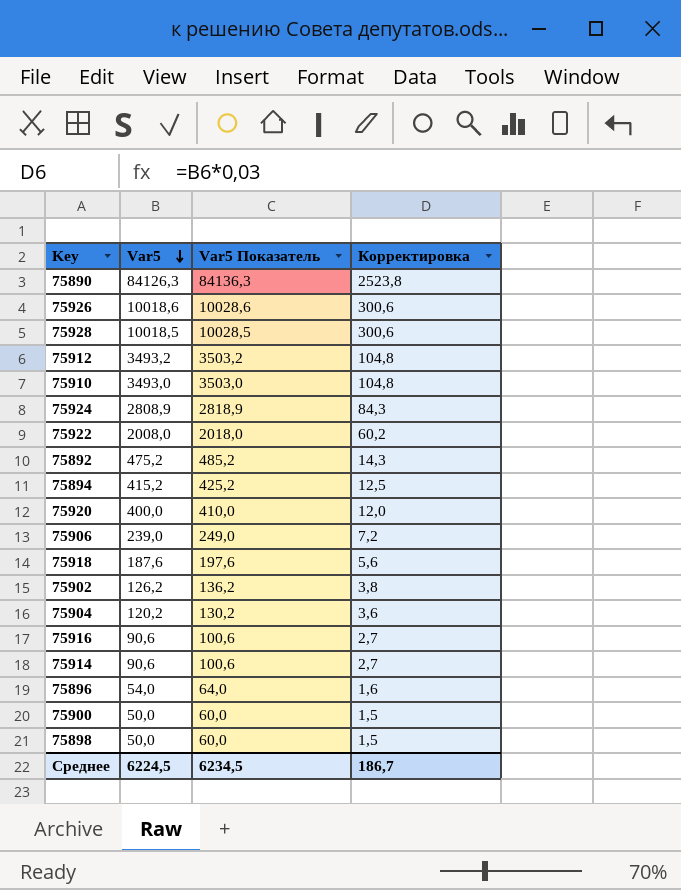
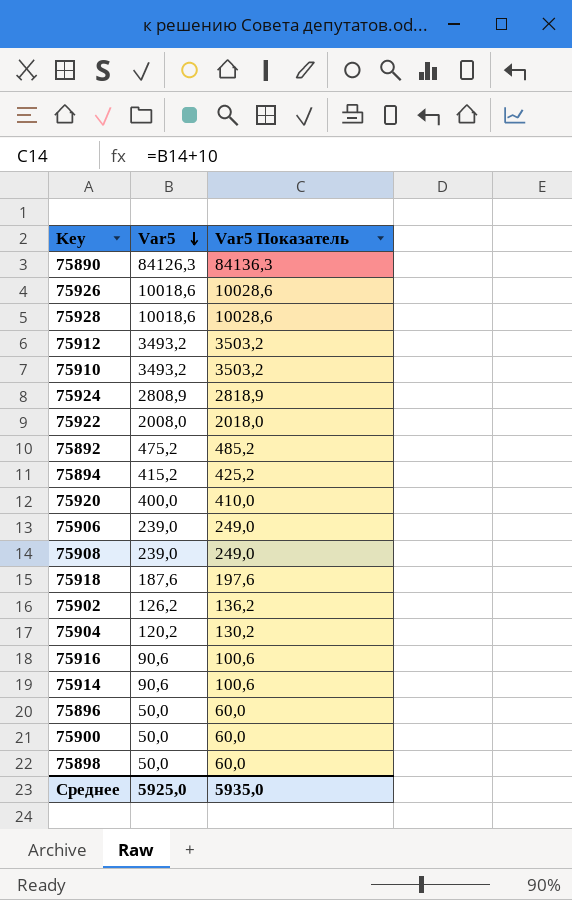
column Корректировка | formula: [Var5] * 0,03 -> none
75928 | Var5: 10018,5 -> 10018,6
75928 | Var5 Показатель: 10028,5 -> 10028,6
75910 | Var5: 3493,0 -> 3493,2
75910 | Var5 Показатель: 3503,0 -> 3503,2
row 75908: none -> 239,0 | 249,0
75896 | Var5: 54,0 -> 50,0
75896 | Var5 Показатель: 64,0 -> 60,0
Среднее | Var5: 6224,5 -> 5925,0
Среднее | Var5 Показатель: 6234,5 -> 5935,0

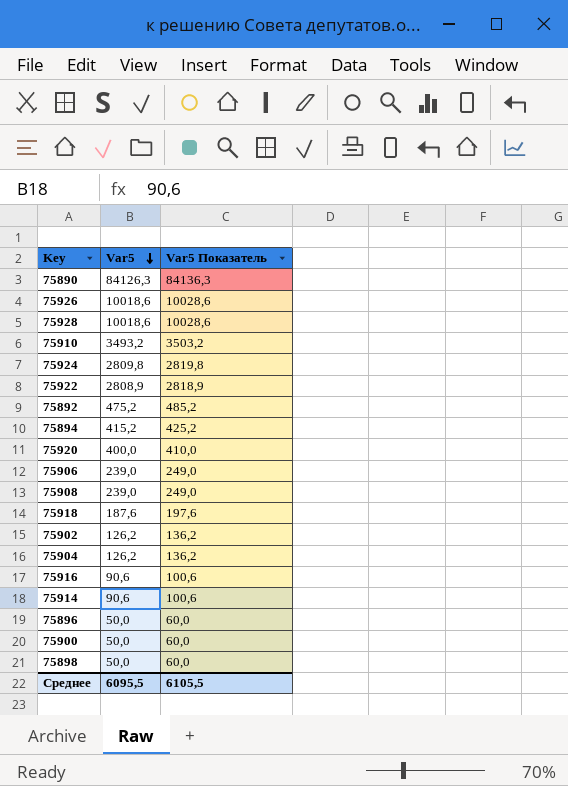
row 75912: 3493,2 | 3503,2 -> none
75924 | Var5: 2808,9 -> 2809,8
75924 | Var5 Показатель: 2818,9 -> 2819,8
75922 | Var5: 2008,0 -> 2808,9
75922 | Var5 Показатель: 2018,0 -> 2818,9
75904 | Var5: 120,2 -> 126,2
75904 | Var5 Показатель: 130,2 -> 136,2
Среднее | Var5: 5925,0 -> 6095,5
Среднее | Var5 Показатель: 5935,0 -> 6105,5

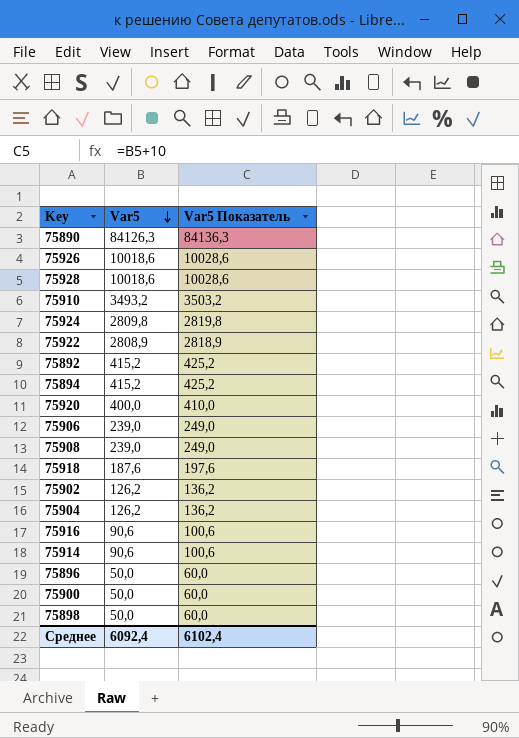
75892 | Var5: 475,2 -> 415,2
75892 | Var5 Показатель: 485,2 -> 425,2
Среднее | Var5: 6095,5 -> 6092,4
Среднее | Var5 Показатель: 6105,5 -> 6102,4

